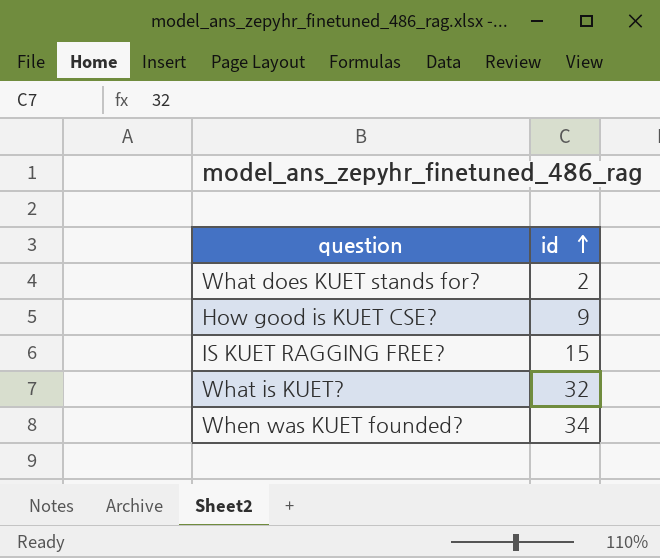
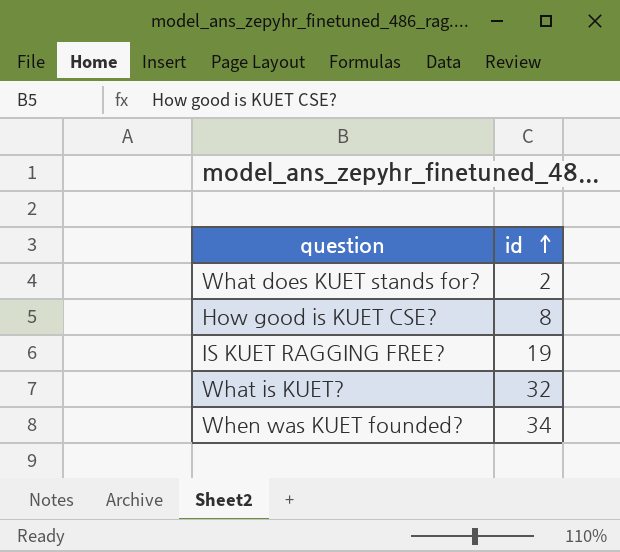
How good is KUET CSE? | id: 9 -> 8
IS KUET RAGGING FREE? | id: 15 -> 19

